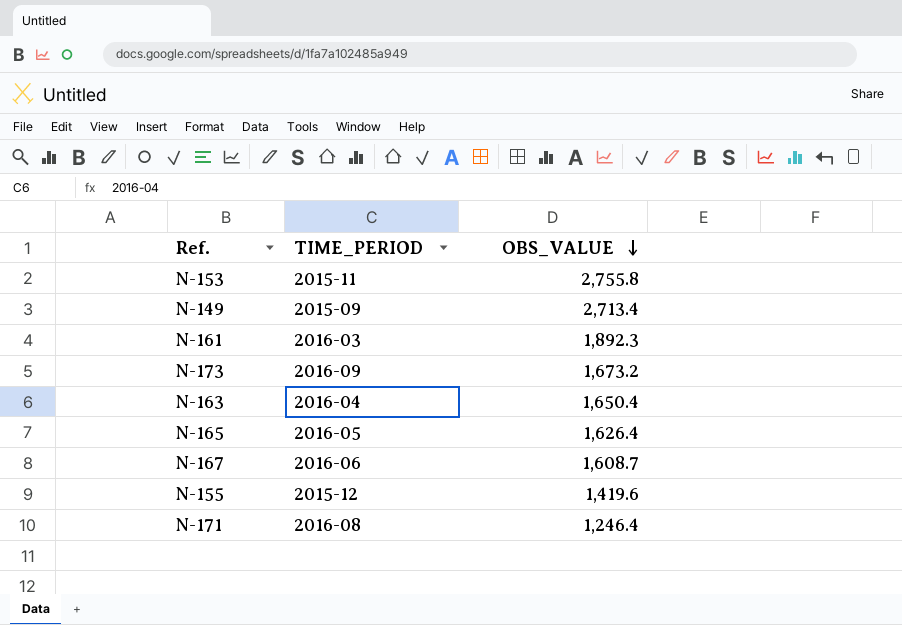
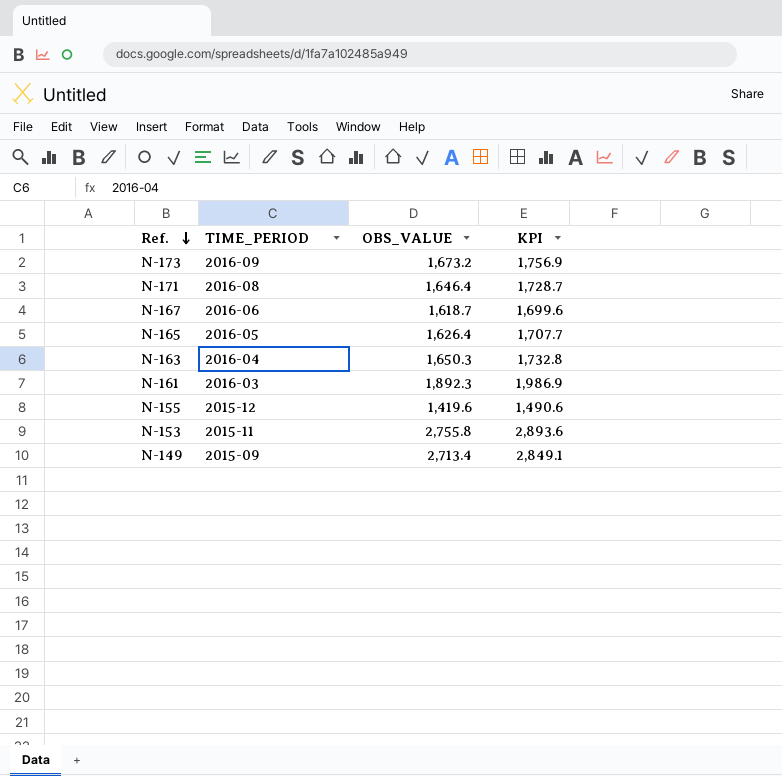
row order: OBS_VALUE descending -> Ref. descending
column KPI | formula: none -> [OBS_VALUE] * 1.05
N-171 | OBS_VALUE: 1,246.4 -> 1,646.4
N-167 | OBS_VALUE: 1,608.7 -> 1,618.7
N-163 | OBS_VALUE: 1,650.4 -> 1,650.3

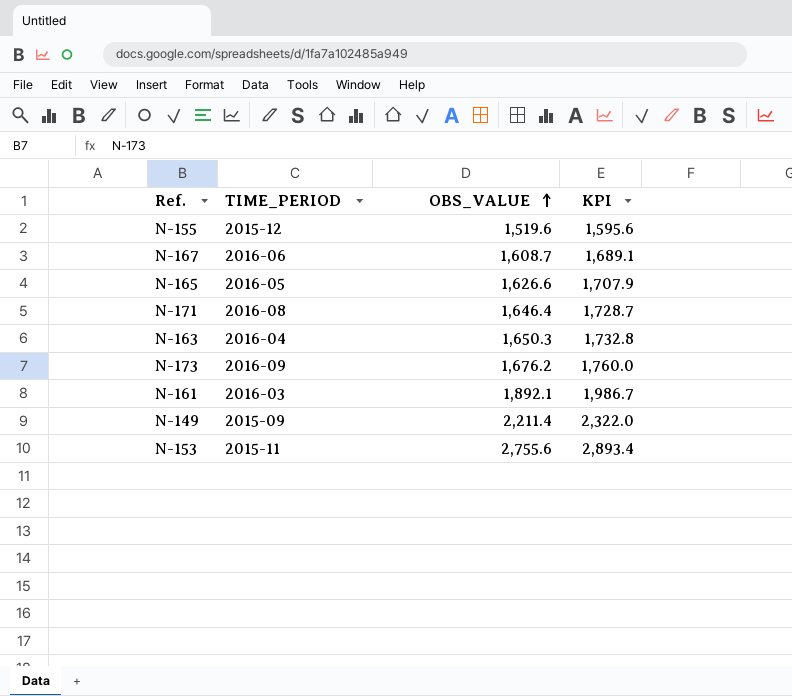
row order: Ref. descending -> OBS_VALUE ascending
N-155 | OBS_VALUE: 1,419.6 -> 1,519.6
N-155 | KPI: 1,490.6 -> 1,595.6
N-167 | OBS_VALUE: 1,618.7 -> 1,608.7
N-167 | KPI: 1,699.6 -> 1,689.1
N-165 | OBS_VALUE: 1,626.4 -> 1,626.6
N-165 | KPI: 1,707.7 -> 1,707.9
N-173 | OBS_VALUE: 1,673.2 -> 1,676.2
N-173 | KPI: 1,756.9 -> 1,760.0
N-161 | OBS_VALUE: 1,892.3 -> 1,892.1
N-161 | KPI: 1,986.9 -> 1,986.7
N-149 | OBS_VALUE: 2,713.4 -> 2,211.4
N-149 | KPI: 2,849.1 -> 2,322.0
N-153 | OBS_VALUE: 2,755.8 -> 2,755.6
N-153 | KPI: 2,893.6 -> 2,893.4

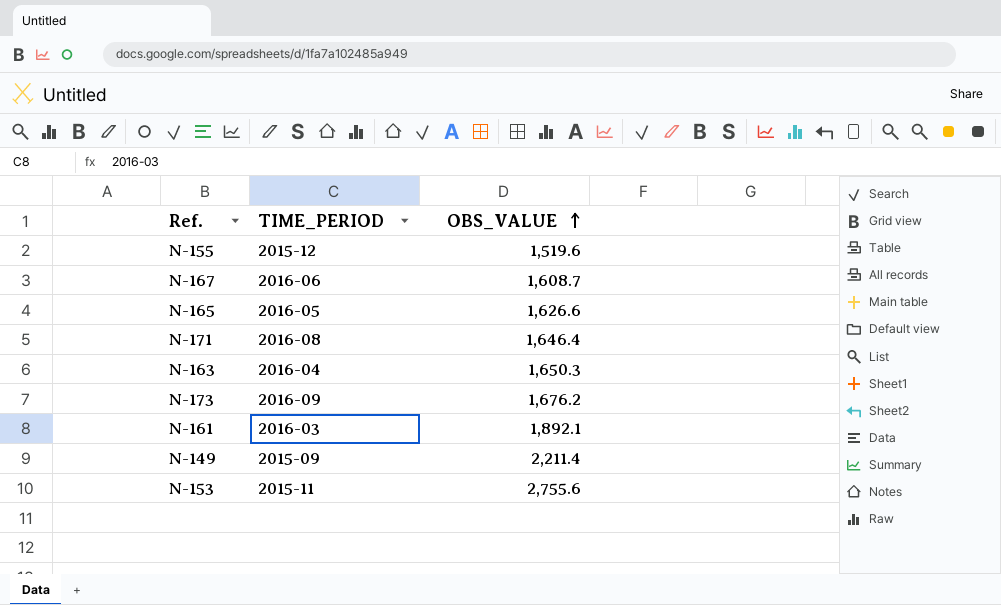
column KPI | formula: [OBS_VALUE] * 1.05 -> none

